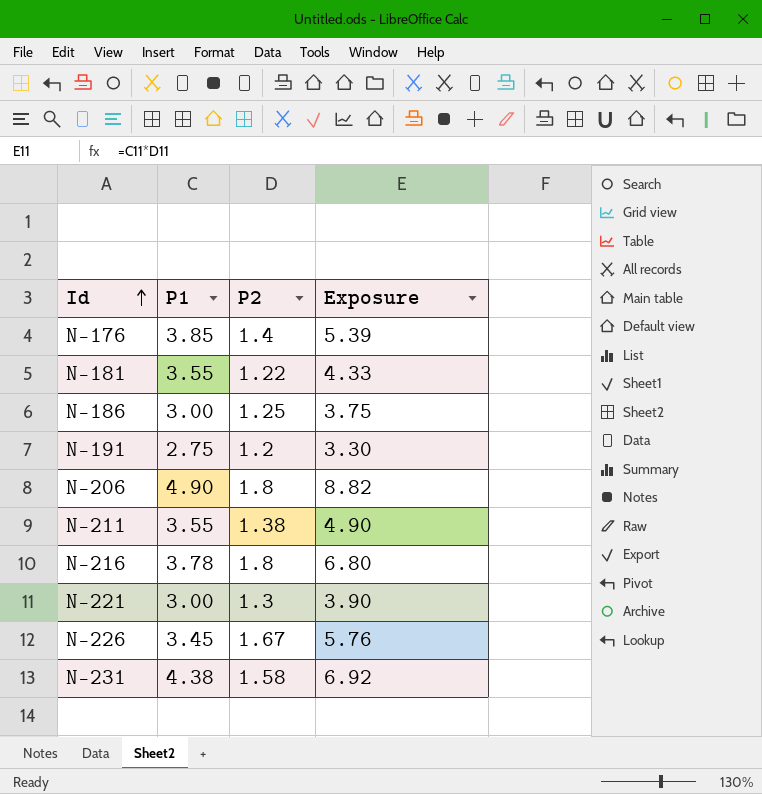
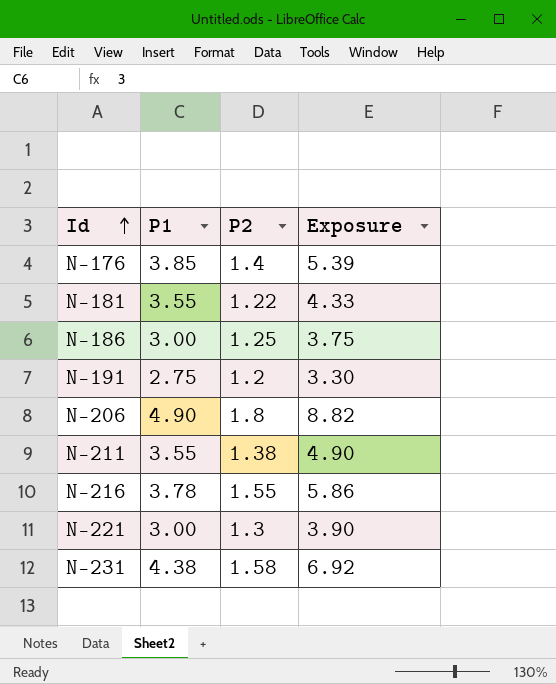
row N-226: 3.45 | 1.67 | 5.76 -> none
N-216 | P2: 1.8 -> 1.55
N-216 | Exposure: 6.80 -> 5.86

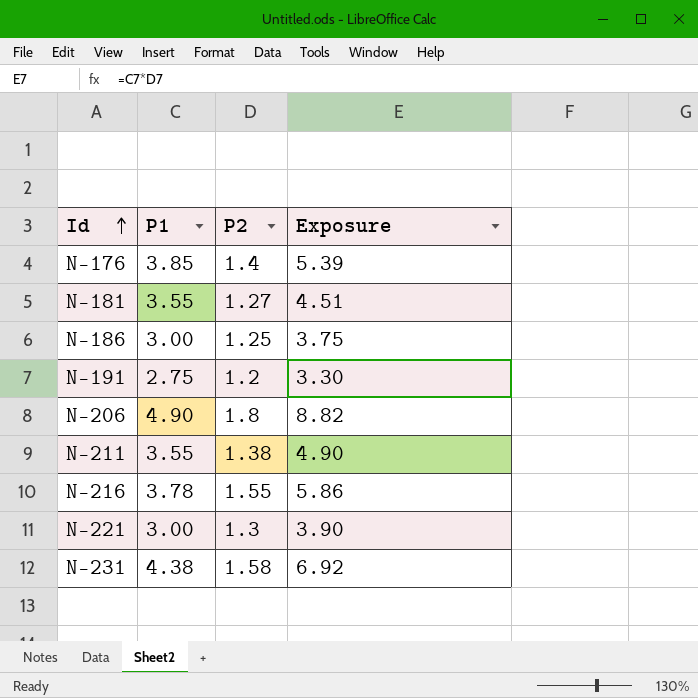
N-181 | P2: 1.22 -> 1.27
N-181 | Exposure: 4.33 -> 4.51

